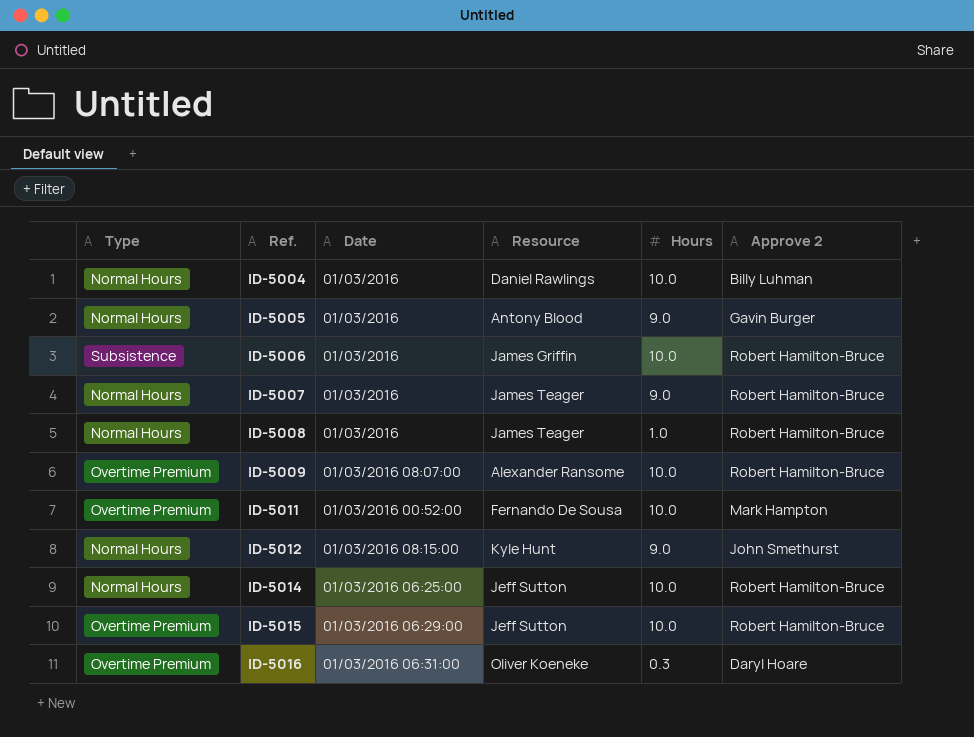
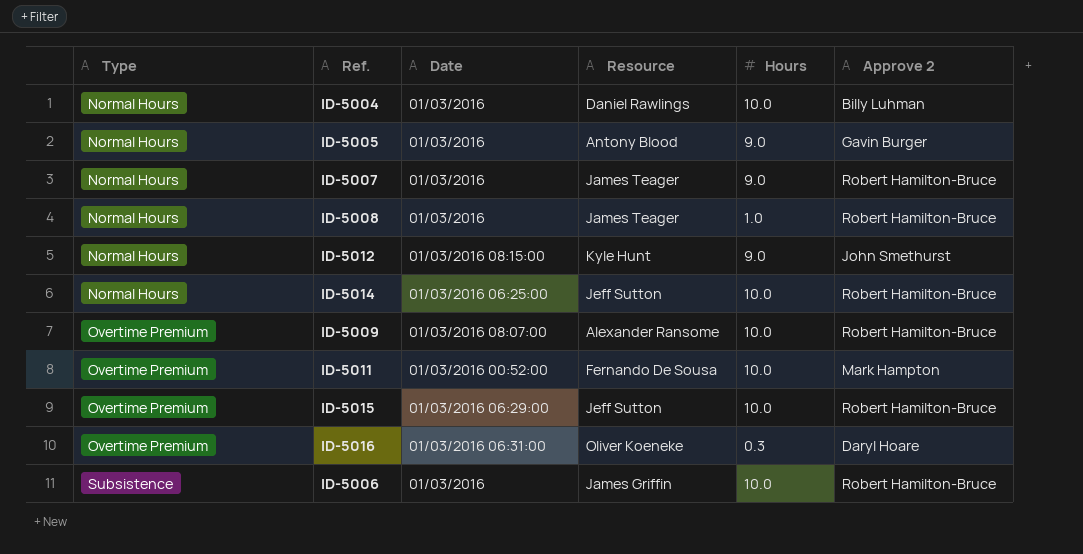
row order: Ref. ascending -> Type ascending

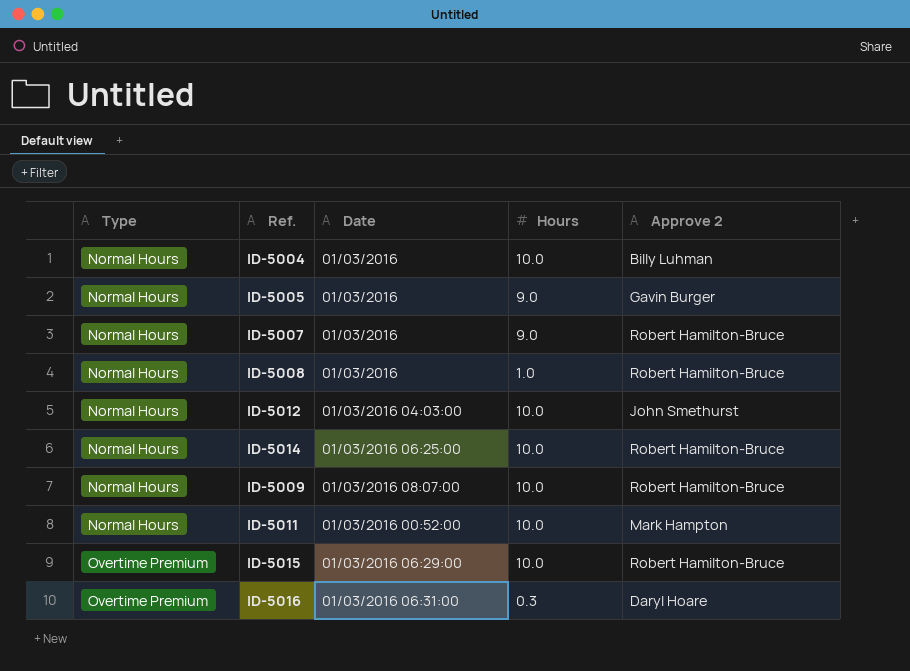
column Resource | position: 4 -> none
row ID-5006: Subsistence | 01/03/2016 | James Griffin | 10.0 | Robert Hamilton-Bruce -> none
ID-5012 | Date: 01/03/2016 08:15:00 -> 01/03/2016 04:03:00
ID-5012 | Hours: 9.0 -> 10.0
ID-5009 | Type: Overtime Premium -> Normal Hours
ID-5011 | Type: Overtime Premium -> Normal Hours

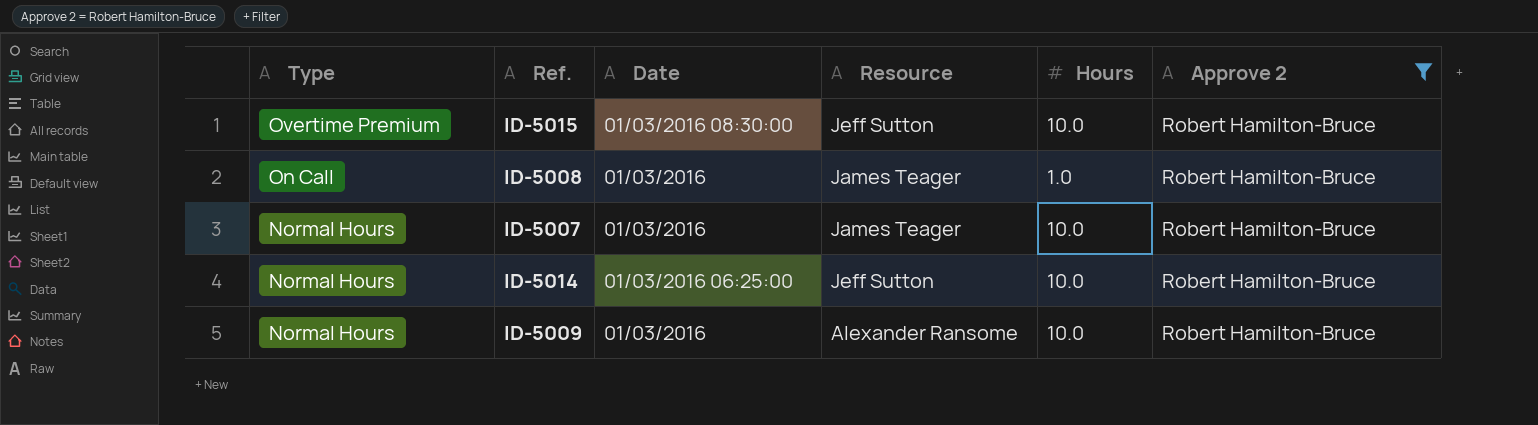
filter: none -> Approve 2 = Robert Hamilton-Bruce
row order: Type ascending -> Type descending
column Resource | position: none -> 4
ID-5015 | Date: 01/03/2016 06:29:00 -> 01/03/2016 08:30:00
ID-5008 | Type: Normal Hours -> On Call
ID-5007 | Hours: 9.0 -> 10.0
ID-5009 | Date: 01/03/2016 08:07:00 -> 01/03/2016

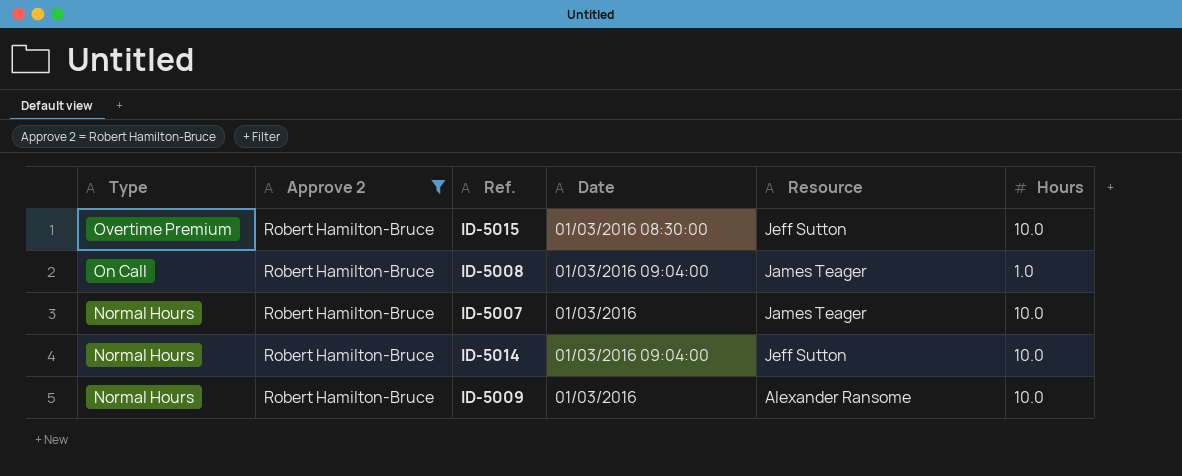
column Approve 2 | position: 6 -> 2
ID-5008 | Date: 01/03/2016 -> 01/03/2016 09:04:00
ID-5014 | Date: 01/03/2016 06:25:00 -> 01/03/2016 09:04:00

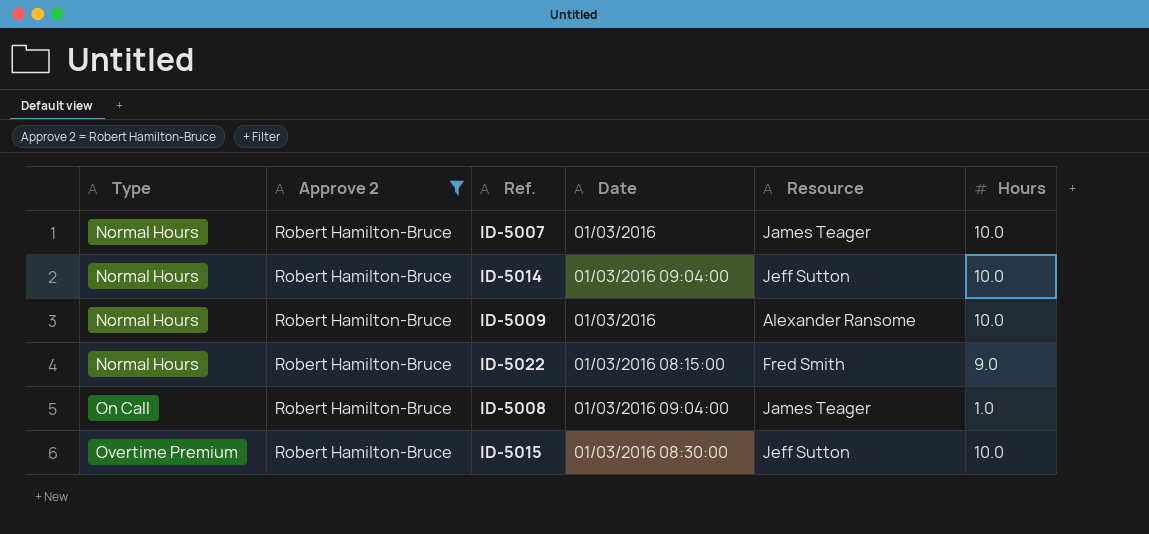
row order: Type descending -> Type ascending
row ID-5022: none -> Normal Hours | Robert Hamilton-Bruce | 01/03/2016 08:15:00 | Fred Smith | 9.0

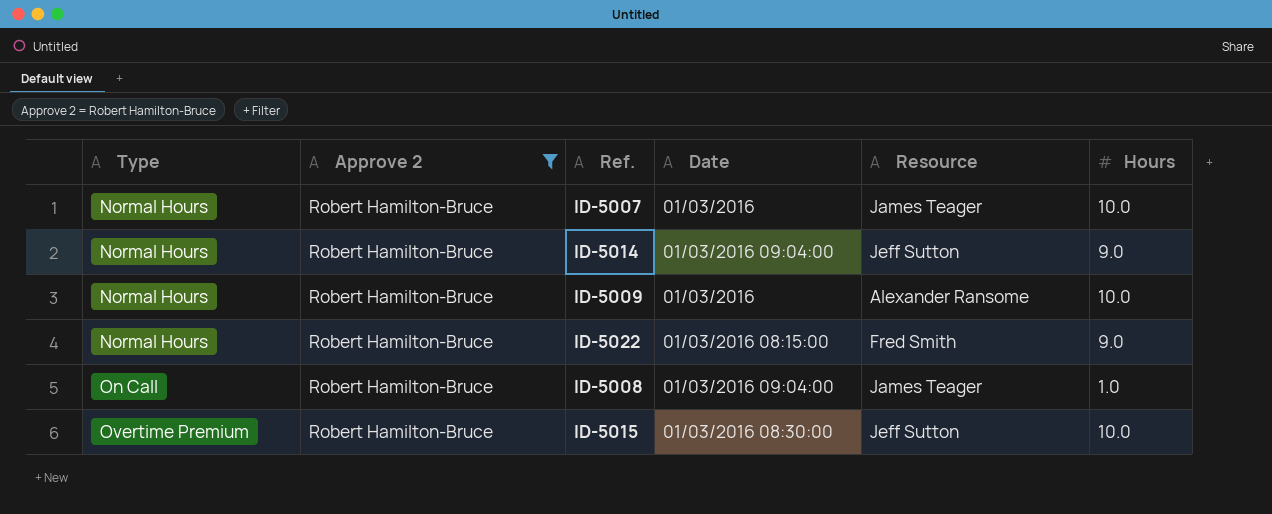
ID-5014 | Hours: 10.0 -> 9.0

